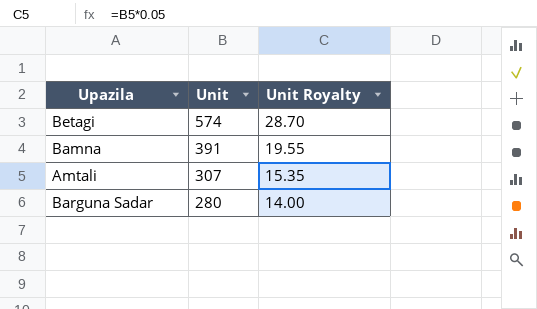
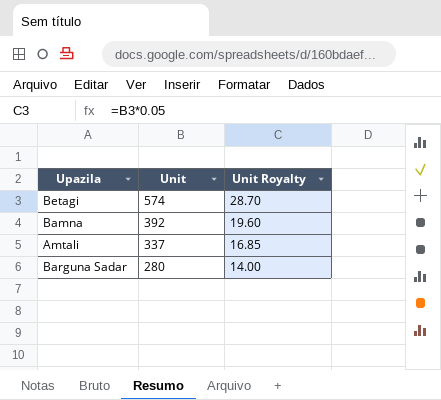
Bamna | Unit: 391 -> 392
Bamna | Unit Royalty: 19.55 -> 19.60
Amtali | Unit: 307 -> 337
Amtali | Unit Royalty: 15.35 -> 16.85

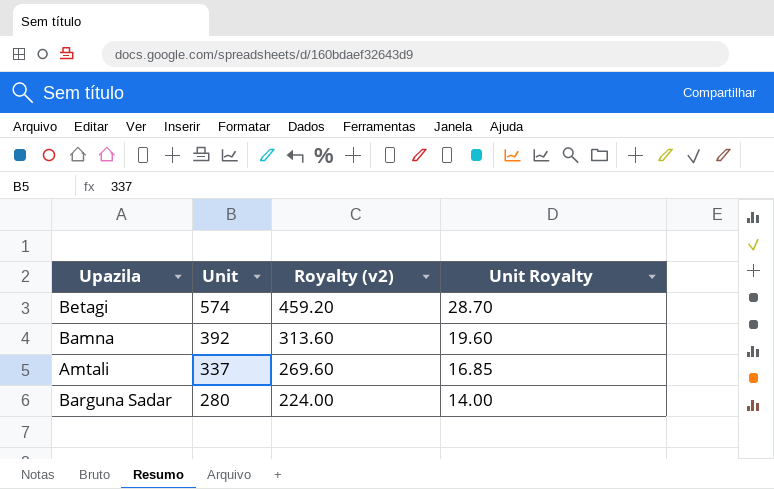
column Royalty (v2) | formula: none -> [Unit] * 0.8

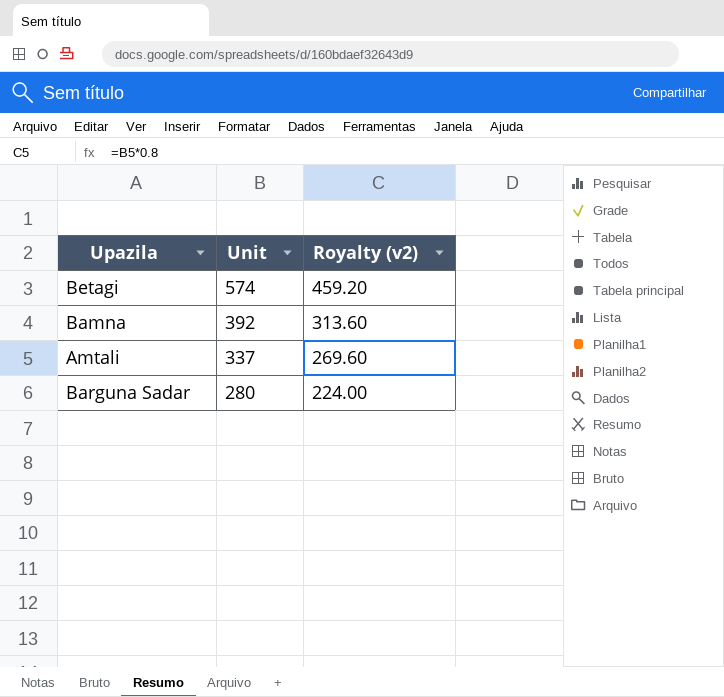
column Unit Royalty | formula: [Unit] * 0.05 -> none

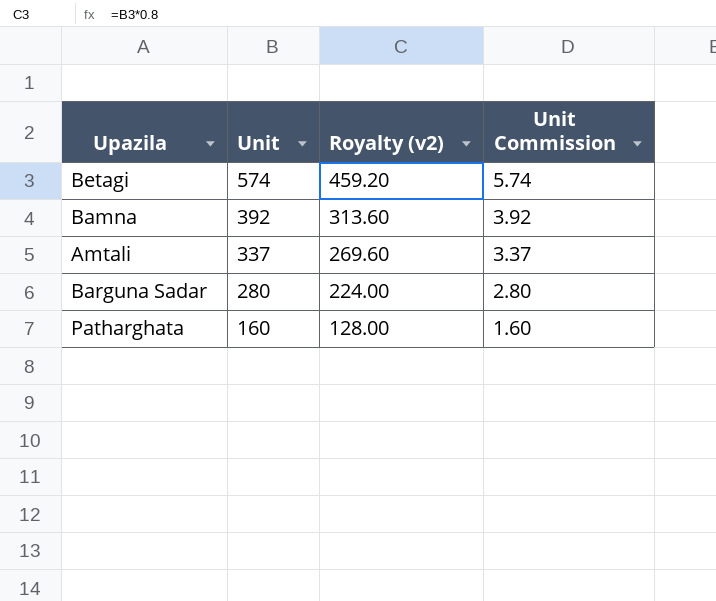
column Unit Commission | formula: none -> [Unit] * 0.01
row Patharghata: none -> 160 | 128.00 | 1.60

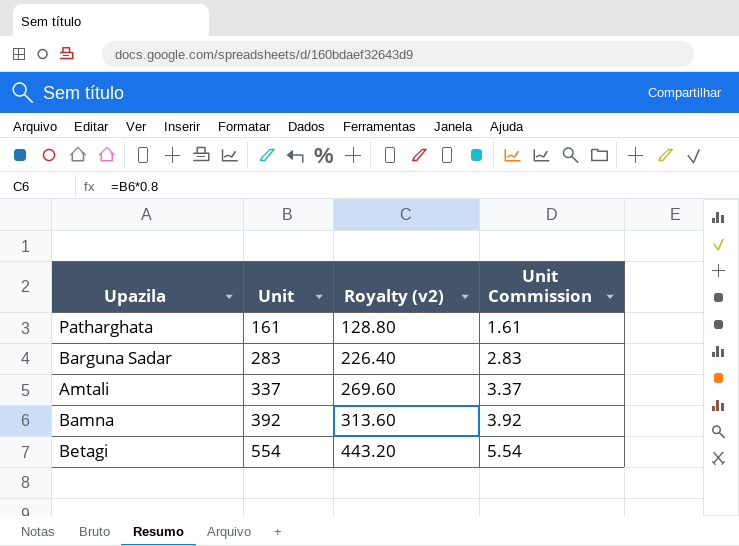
row order: Unit descending -> Unit ascending
Patharghata | Unit: 160 -> 161
Patharghata | Royalty (v2): 128.00 -> 128.80
Patharghata | Unit Commission: 1.60 -> 1.61
Barguna Sadar | Unit: 280 -> 283
Barguna Sadar | Royalty (v2): 224.00 -> 226.40
Barguna Sadar | Unit Commission: 2.80 -> 2.83
Betagi | Unit: 574 -> 554
Betagi | Royalty (v2): 459.20 -> 443.20
Betagi | Unit Commission: 5.74 -> 5.54

